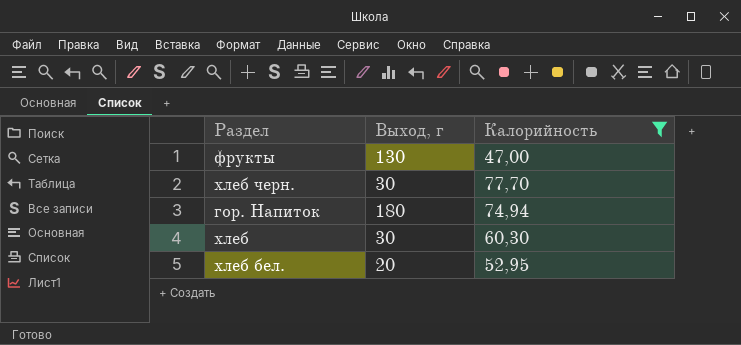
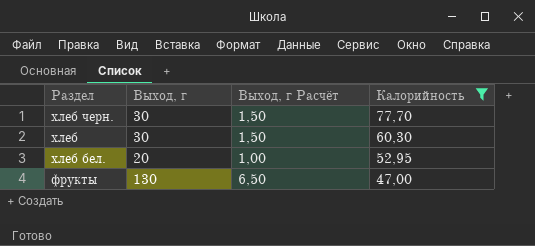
row order: none -> Калорийность descending
column Выход, г Расчёт | formula: none -> [Выход, г] * 0,05
row гор. Напиток: 180 | 74,94 -> none

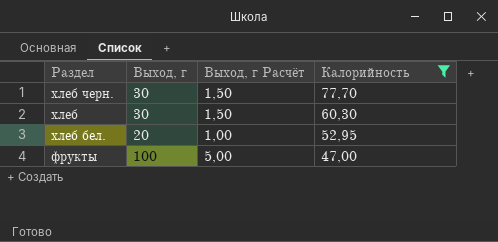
фрукты | Выход, г: 130 -> 100
фрукты | Выход, г Расчёт: 6,50 -> 5,00

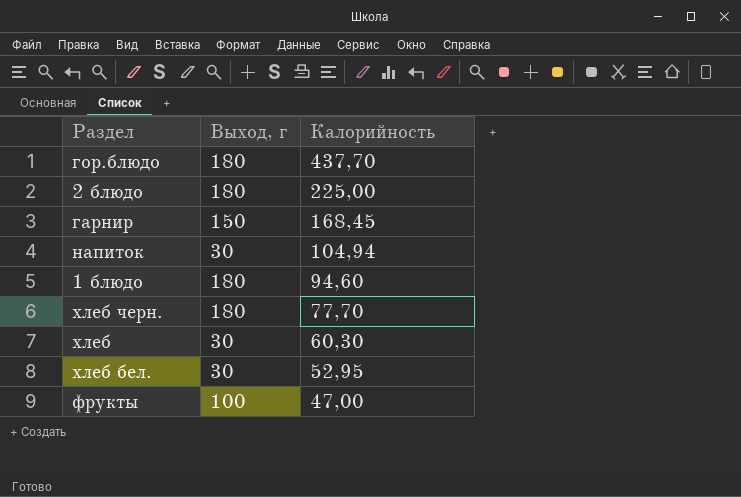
filter: Калорийность <= 77,70 -> none
column Выход, г Расчёт | formula: [Выход, г] * 0,05 -> none
хлеб черн. | Выход, г: 30 -> 180
хлеб бел. | Выход, г: 20 -> 30

